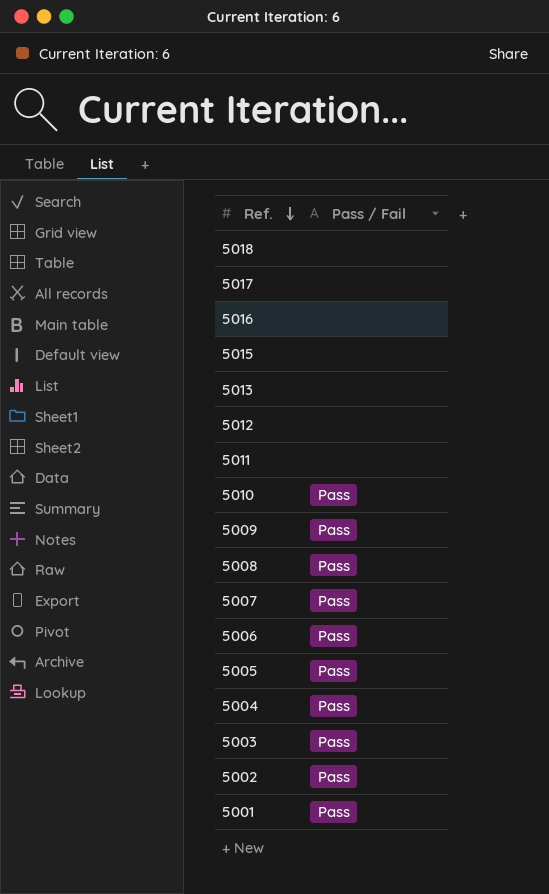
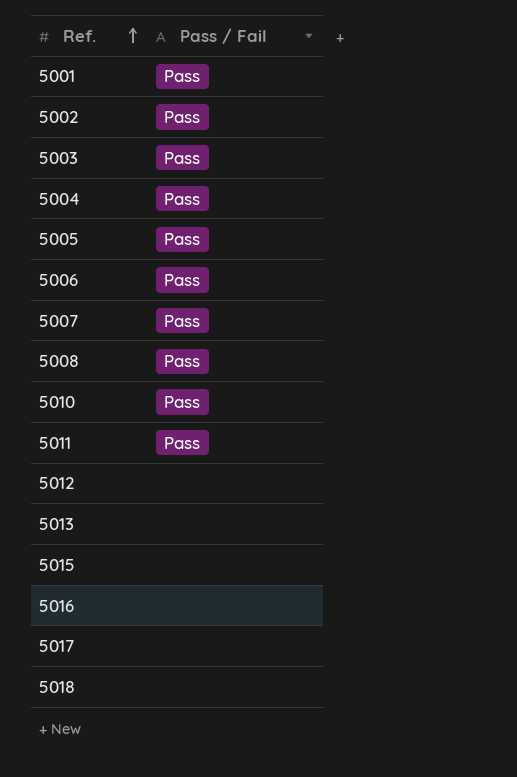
row order: Ref. descending -> Ref. ascending
row 5009: Pass -> none
5011 | Pass / Fail: none -> Pass

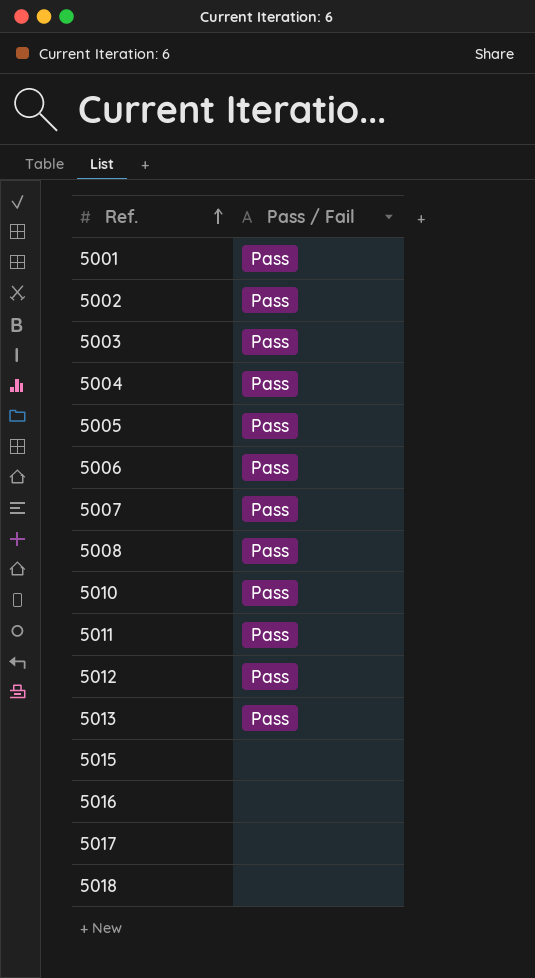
5012 | Pass / Fail: none -> Pass
5013 | Pass / Fail: none -> Pass

